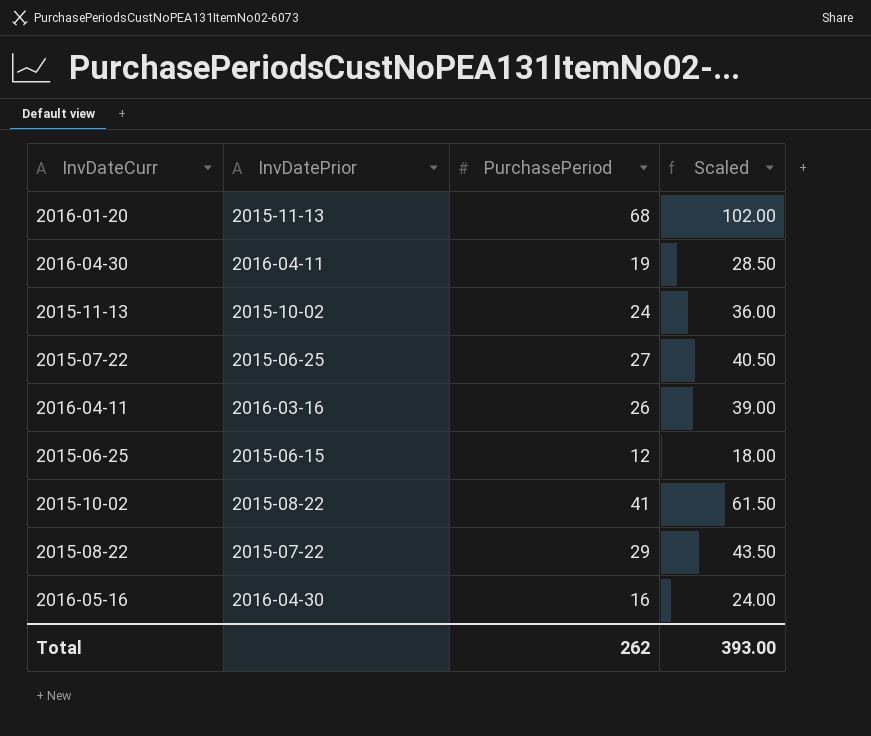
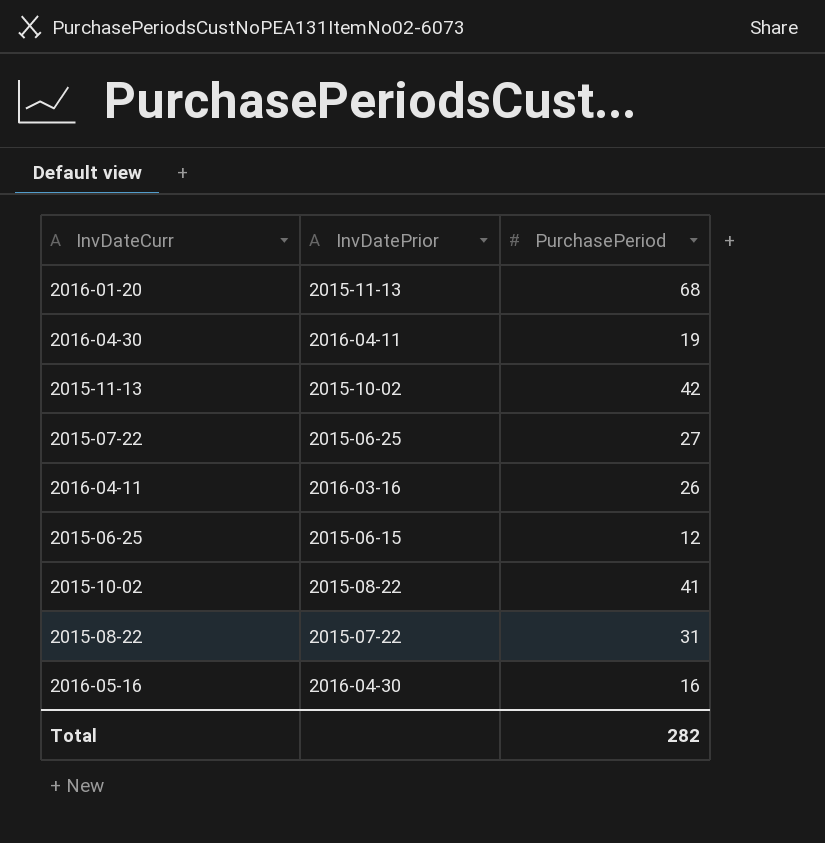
column Scaled | formula: [PurchasePeriod] * 1.5 -> none
2015-11-13 | PurchasePeriod: 24 -> 42
2015-08-22 | PurchasePeriod: 29 -> 31
Total | PurchasePeriod: 262 -> 282

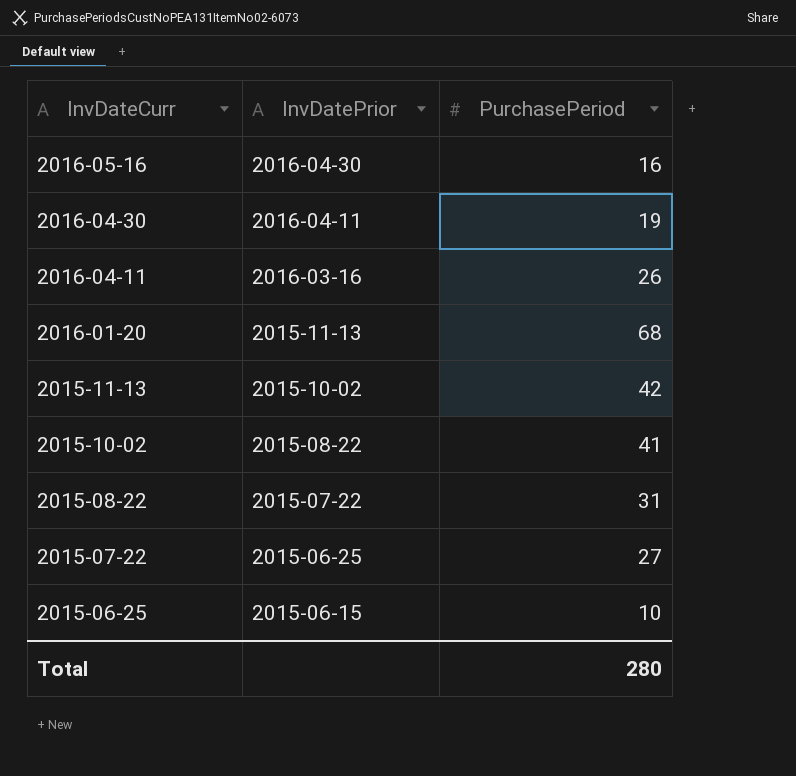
row order: none -> InvDateCurr descending
2015-06-25 | PurchasePeriod: 12 -> 10
Total | PurchasePeriod: 282 -> 280

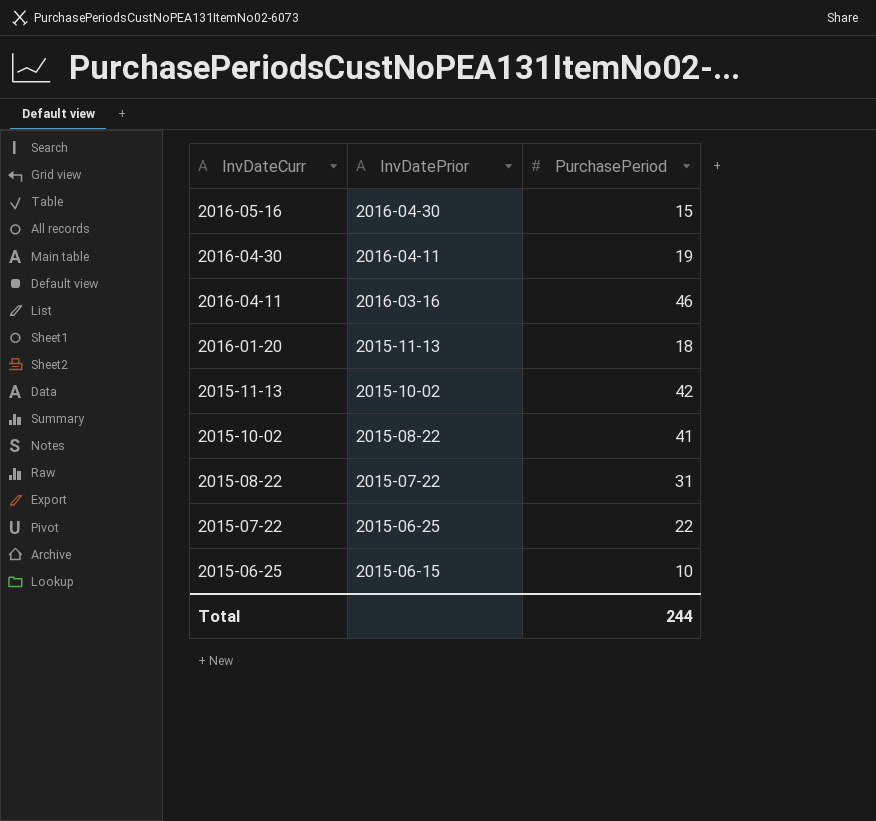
2016-05-16 | PurchasePeriod: 16 -> 15
2016-04-11 | PurchasePeriod: 26 -> 46
2016-01-20 | PurchasePeriod: 68 -> 18
2015-07-22 | PurchasePeriod: 27 -> 22
Total | PurchasePeriod: 280 -> 244

